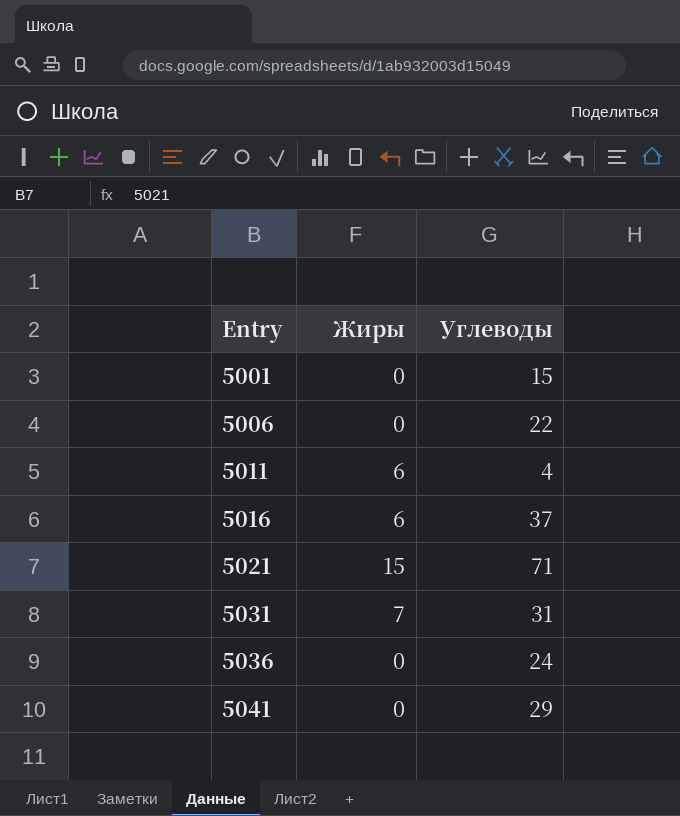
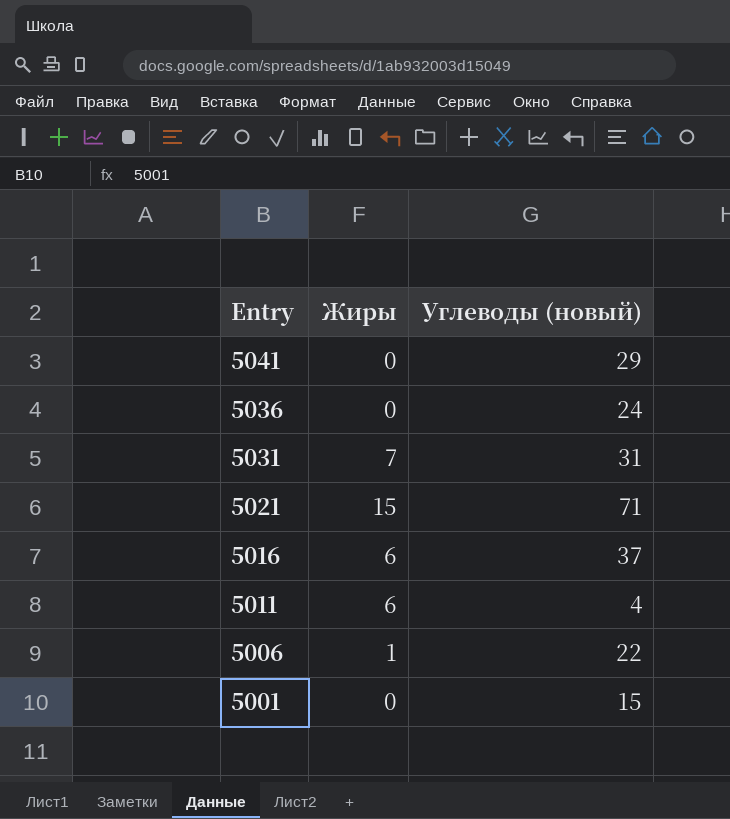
row order: Entry ascending -> Entry descending
column name: Углеводы -> Углеводы (новый)
5006 | Жиры: 0 -> 1

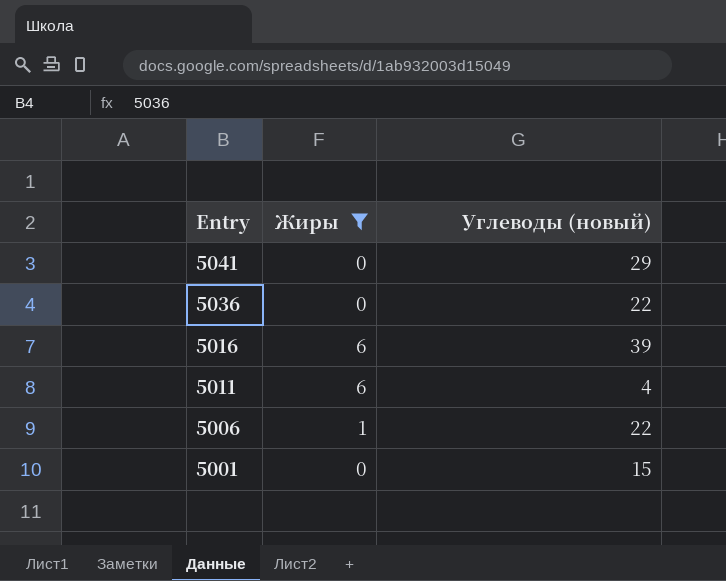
filter: none -> Жиры <= 6
5036 | Углеводы (новый): 24 -> 22
5016 | Углеводы (новый): 37 -> 39

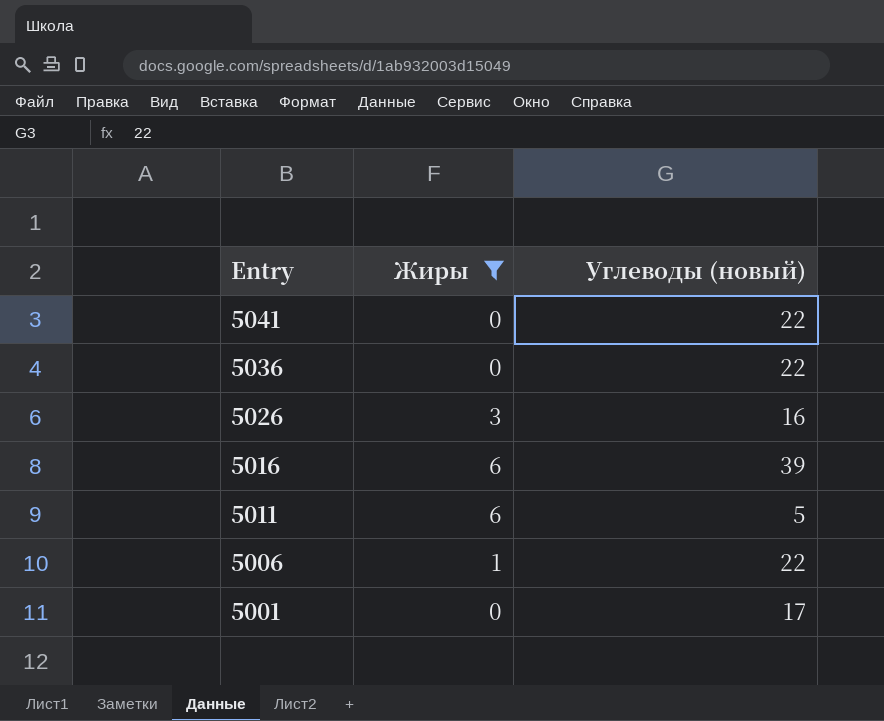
5041 | Углеводы (новый): 29 -> 22
row 5026: none -> 3 | 16
5011 | Углеводы (новый): 4 -> 5
5001 | Углеводы (новый): 15 -> 17

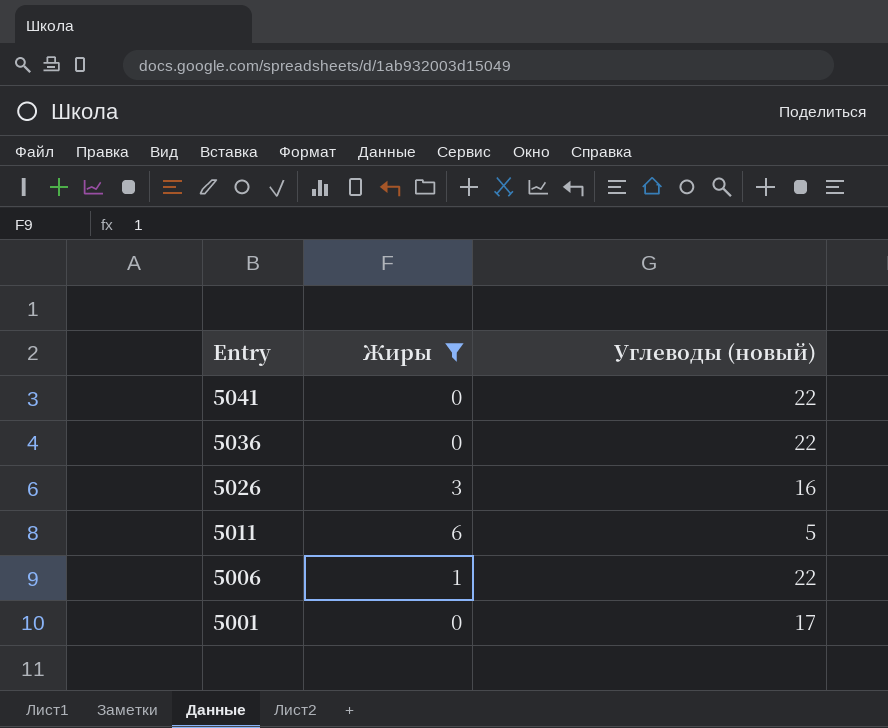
row 5016: 6 | 39 -> none

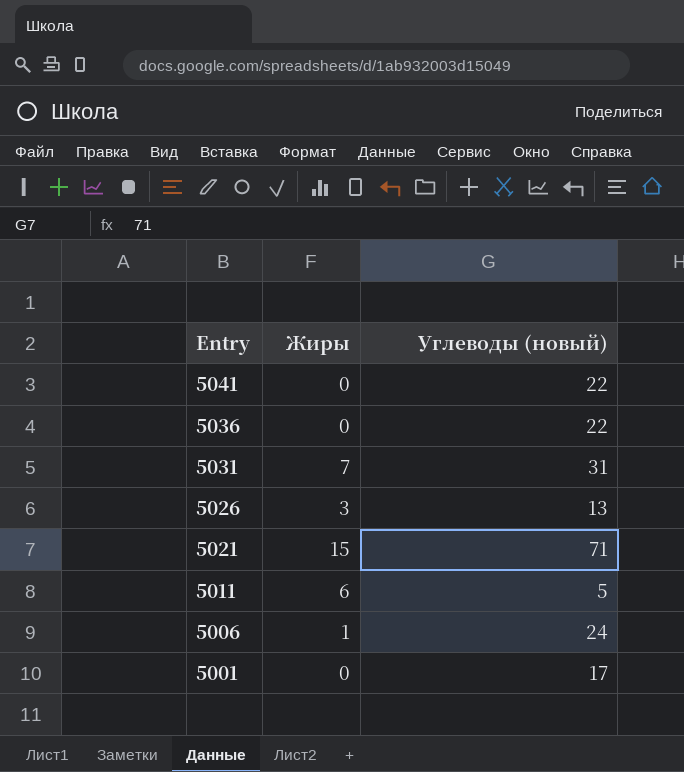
filter: Жиры <= 6 -> none
5026 | Углеводы (новый): 16 -> 13
5006 | Углеводы (новый): 22 -> 24

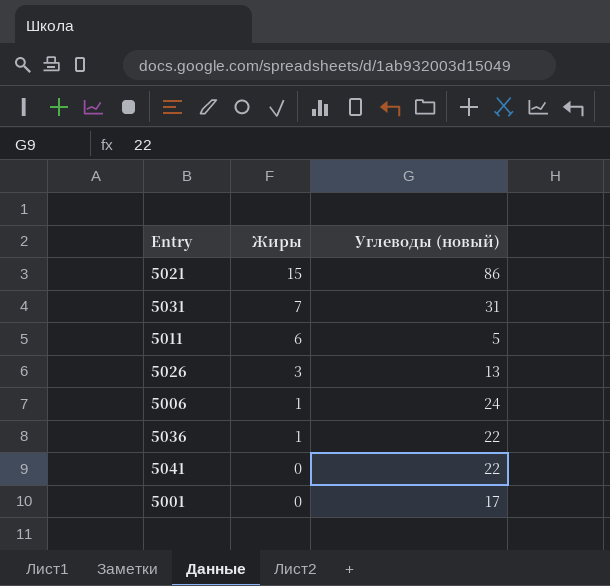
row order: Entry descending -> Жиры descending
5021 | Углеводы (новый): 71 -> 86
5036 | Жиры: 0 -> 1

